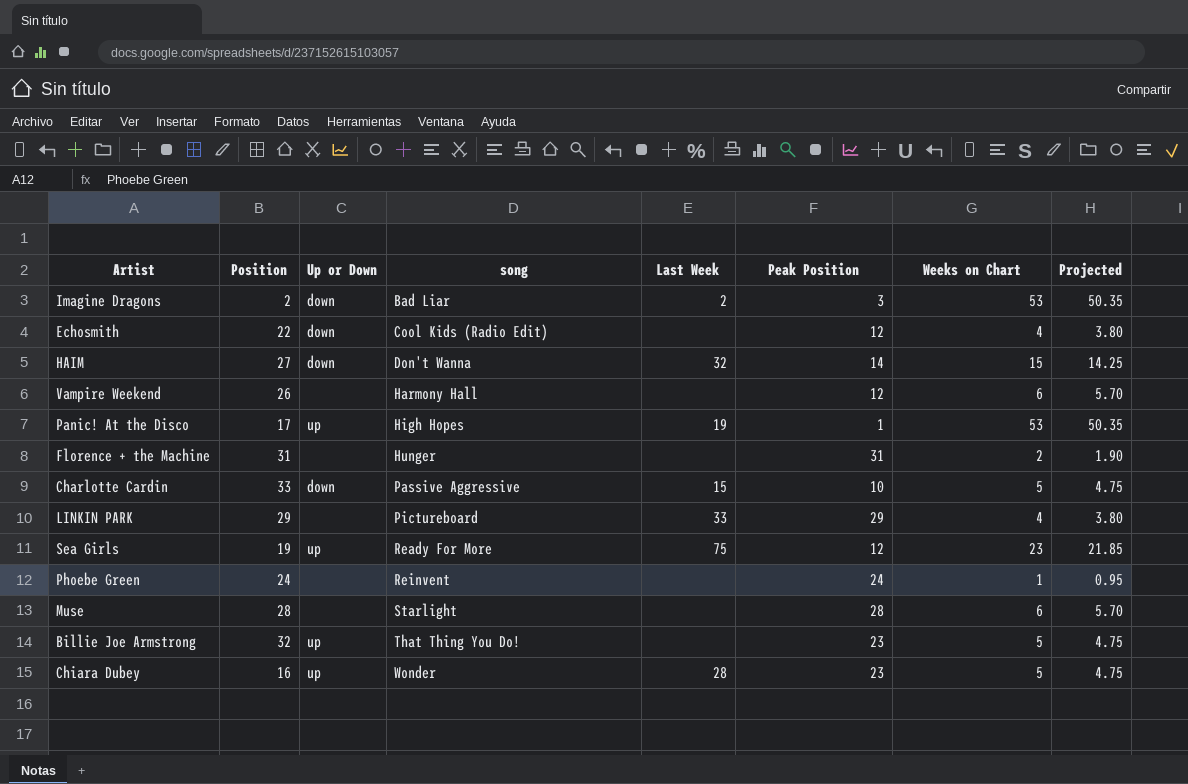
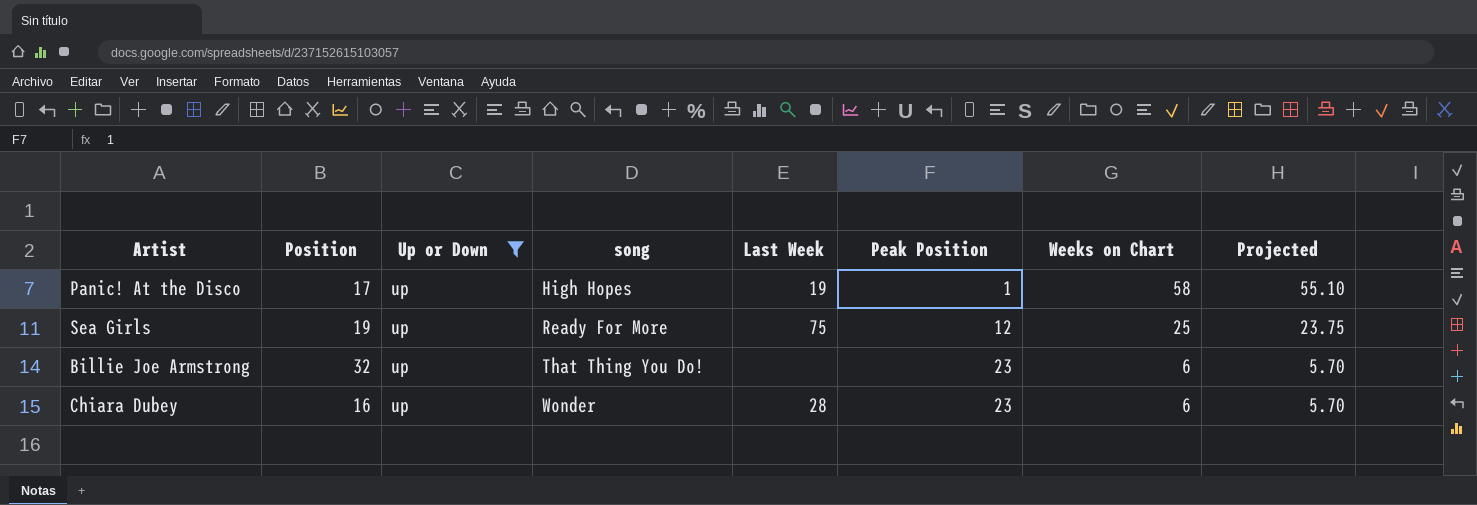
filter: none -> Up or Down = up
Panic! At the Disco | Weeks on Chart: 53 -> 58
Panic! At the Disco | Projected: 50.35 -> 55.10
Sea Girls | Weeks on Chart: 23 -> 25
Sea Girls | Projected: 21.85 -> 23.75
Billie Joe Armstrong | Weeks on Chart: 5 -> 6
Billie Joe Armstrong | Projected: 4.75 -> 5.70
Chiara Dubey | Weeks on Chart: 5 -> 6
Chiara Dubey | Projected: 4.75 -> 5.70

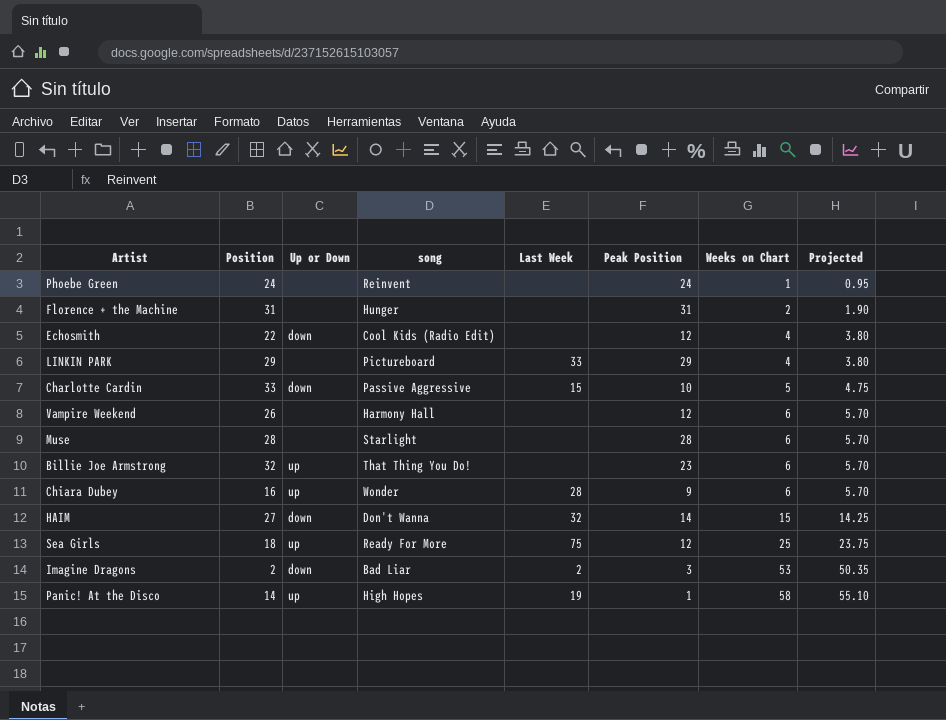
filter: Up or Down = up -> none
row order: song ascending -> Weeks on Chart ascending
Chiara Dubey | Peak Position: 23 -> 9
Sea Girls | Position: 19 -> 18
Panic! At the Disco | Position: 17 -> 14

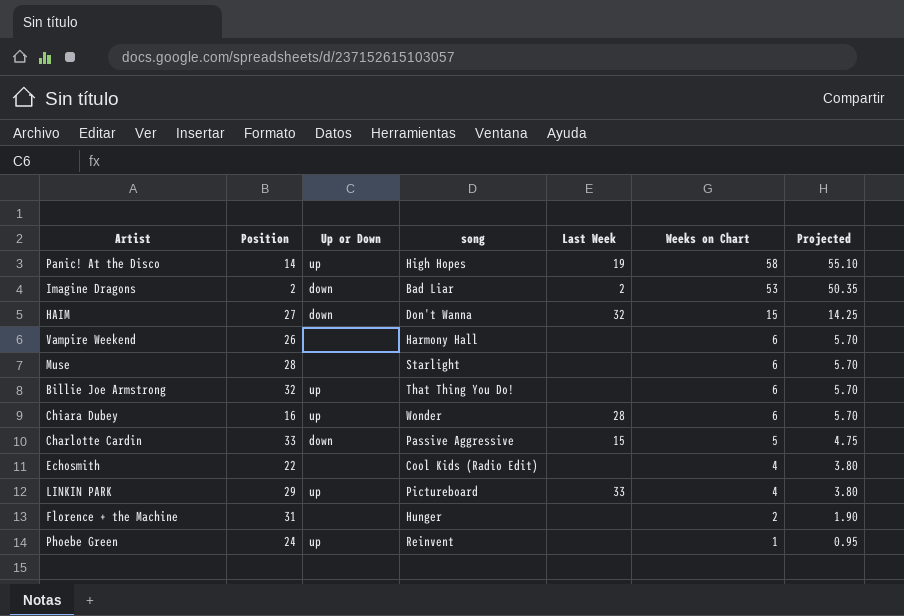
row order: Weeks on Chart ascending -> Weeks on Chart descending
column Peak Position | position: 6 -> none
row Sea Girls: 18 | up | Ready For More | 75 | 12 | 25 | 23.75 -> none
Echosmith | Up or Down: down -> none
LINKIN PARK | Up or Down: none -> up
Phoebe Green | Up or Down: none -> up

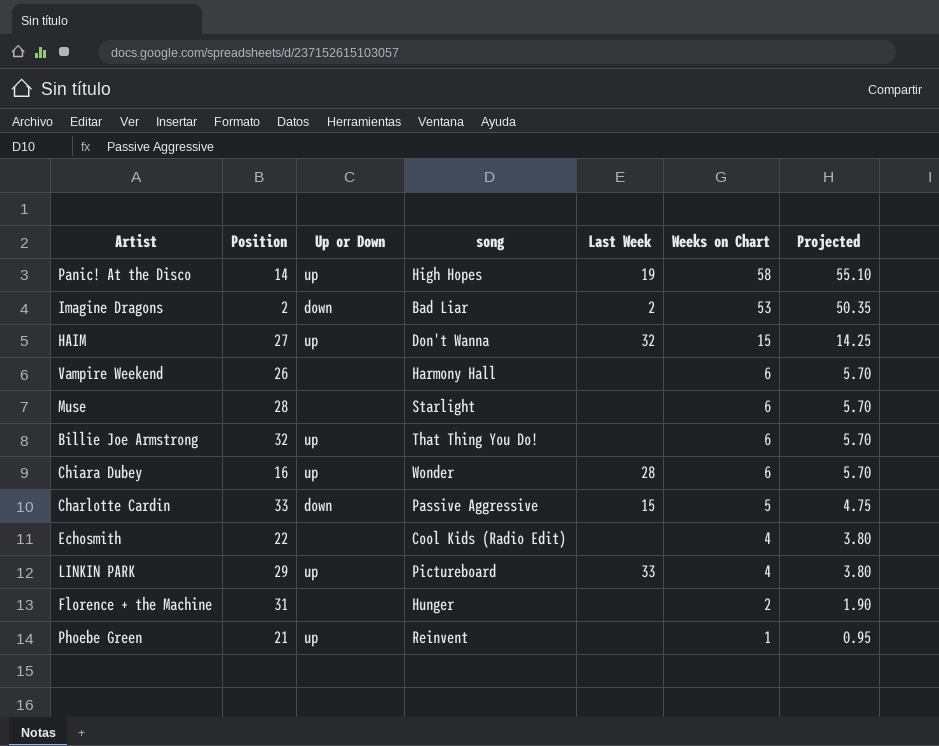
HAIM | Up or Down: down -> up
Phoebe Green | Position: 24 -> 21

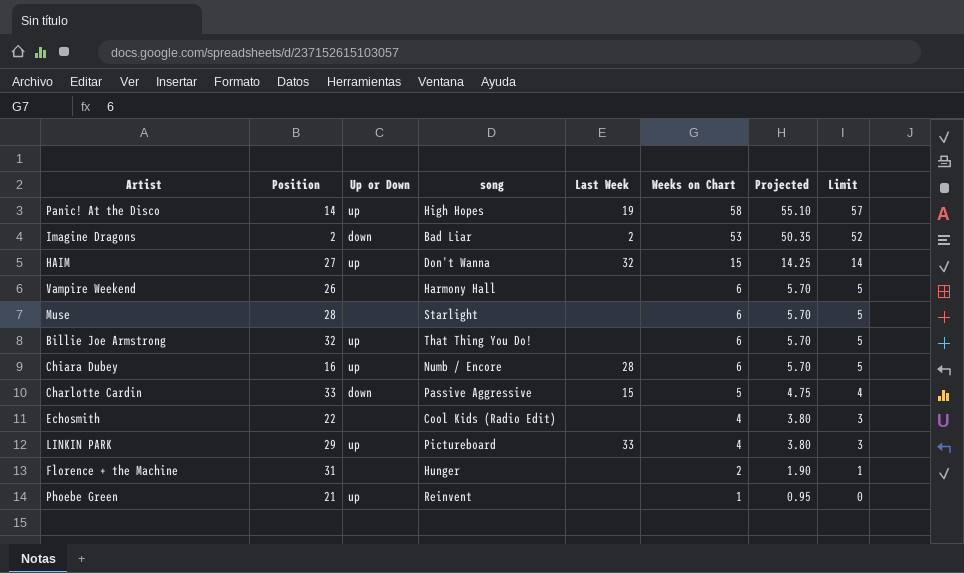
column Limit | formula: none -> [Weeks on Chart] - 1
Chiara Dubey | song: Wonder -> Numb / Encore

